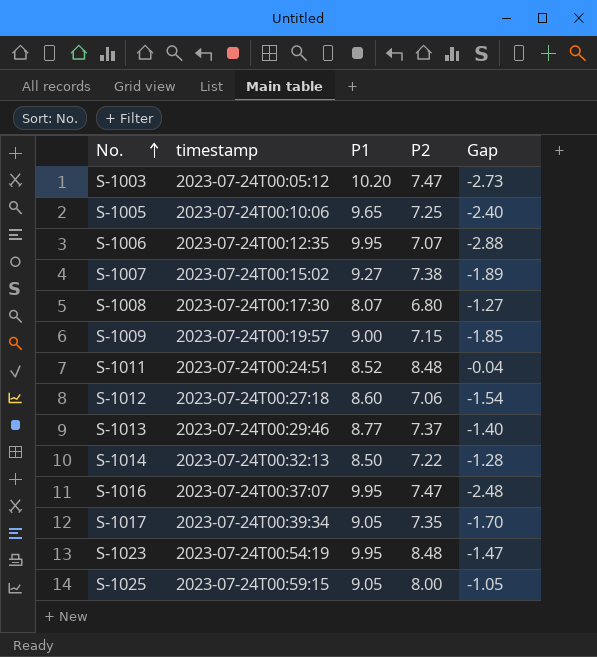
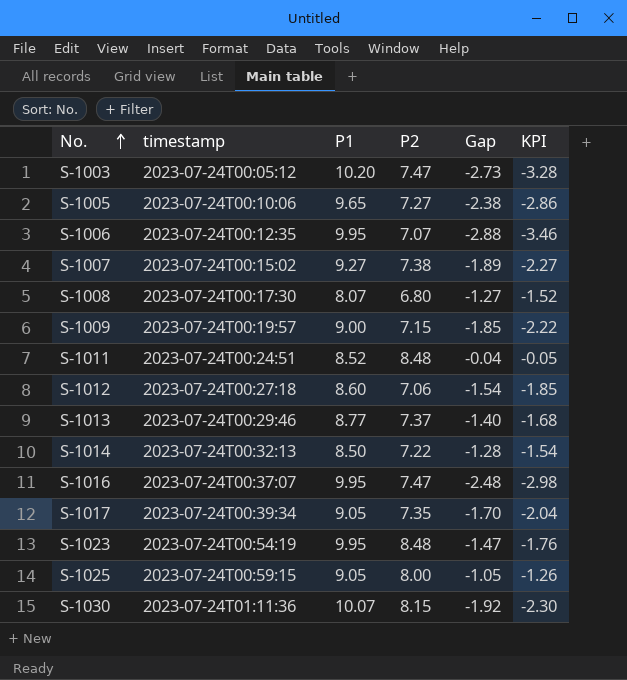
column KPI | formula: none -> [Gap] * 1.2
S-1005 | P2: 7.25 -> 7.27
S-1005 | Gap: -2.40 -> -2.38
row S-1030: none -> 2023-07-24T01:11:36 | 10.07 | 8.15 | -1.92 | -2.30

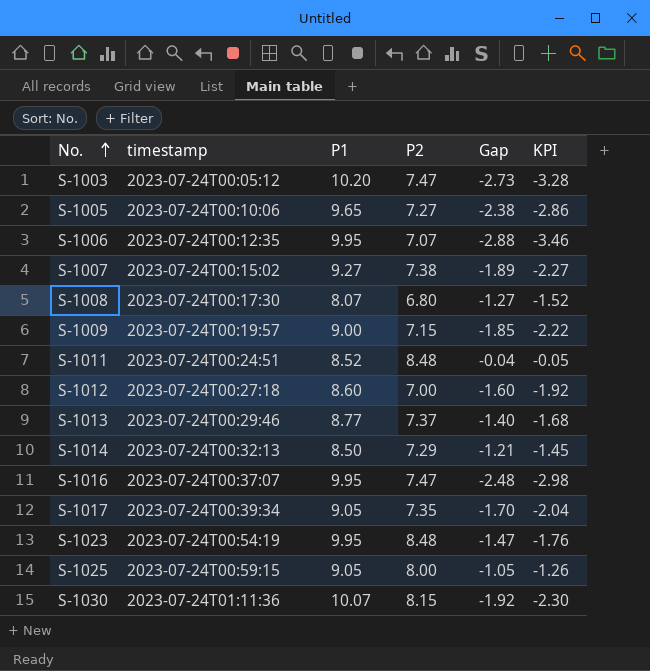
S-1012 | P2: 7.06 -> 7.00
S-1012 | Gap: -1.54 -> -1.60
S-1012 | KPI: -1.85 -> -1.92
S-1014 | P2: 7.22 -> 7.29
S-1014 | Gap: -1.28 -> -1.21
S-1014 | KPI: -1.54 -> -1.45

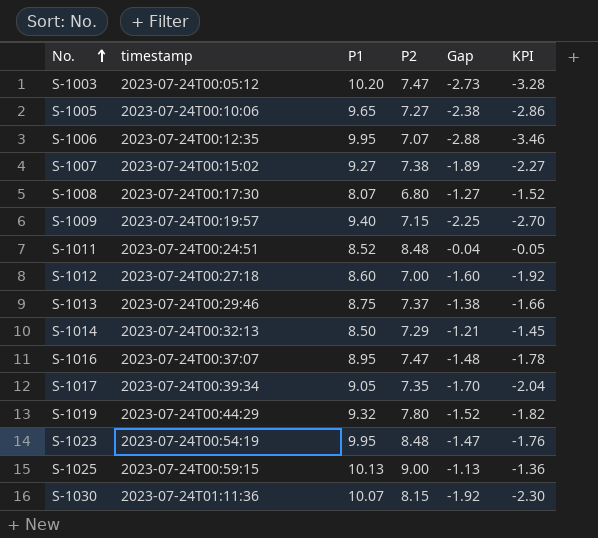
S-1009 | P1: 9.00 -> 9.40
S-1009 | Gap: -1.85 -> -2.25
S-1009 | KPI: -2.22 -> -2.70
S-1013 | P1: 8.77 -> 8.75
S-1013 | Gap: -1.40 -> -1.38
S-1013 | KPI: -1.68 -> -1.66
S-1016 | P1: 9.95 -> 8.95
S-1016 | Gap: -2.48 -> -1.48
S-1016 | KPI: -2.98 -> -1.78
row S-1019: none -> 2023-07-24T00:44:29 | 9.32 | 7.80 | -1.52 | -1.82
S-1025 | P1: 9.05 -> 10.13
S-1025 | P2: 8.00 -> 9.00
S-1025 | Gap: -1.05 -> -1.13
S-1025 | KPI: -1.26 -> -1.36

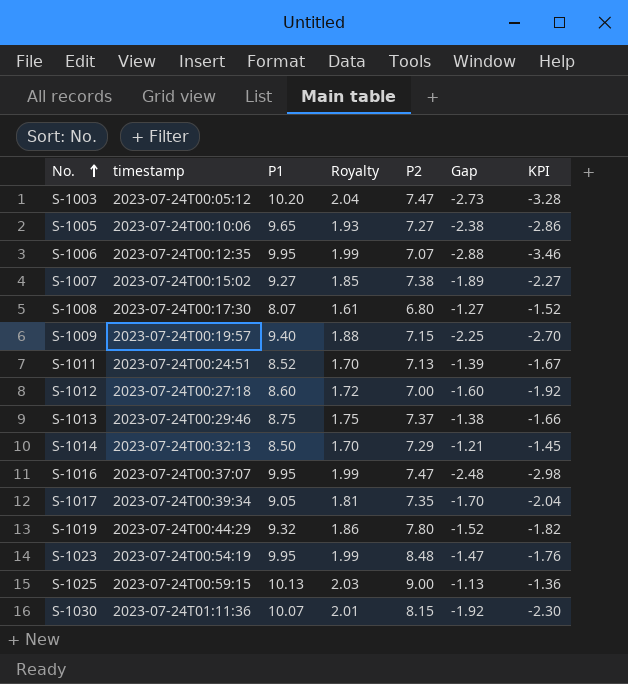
column Royalty | formula: none -> [P1] * 0.2
S-1011 | P2: 8.48 -> 7.13
S-1011 | Gap: -0.04 -> -1.39
S-1011 | KPI: -0.05 -> -1.67
S-1016 | P1: 8.95 -> 9.95
S-1016 | Gap: -1.48 -> -2.48
S-1016 | KPI: -1.78 -> -2.98

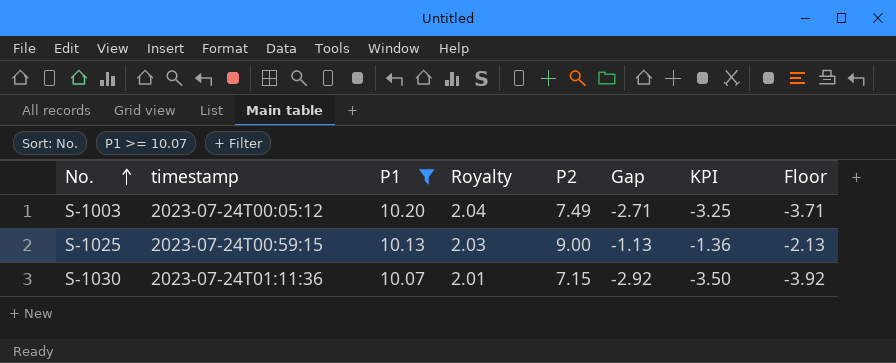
filter: none -> P1 >= 10.07
column Floor | formula: none -> [Gap] - 1
S-1003 | P2: 7.47 -> 7.49
S-1003 | Gap: -2.73 -> -2.71
S-1003 | KPI: -3.28 -> -3.25
S-1030 | P2: 8.15 -> 7.15
S-1030 | Gap: -1.92 -> -2.92
S-1030 | KPI: -2.30 -> -3.50

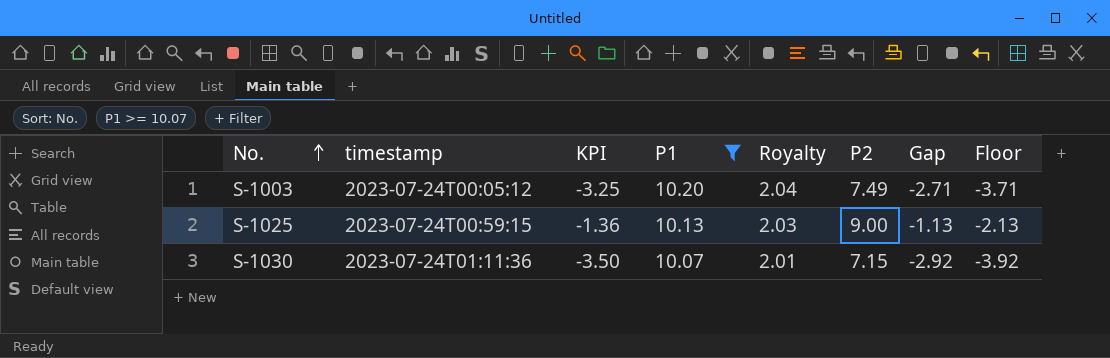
column KPI | position: 7 -> 3

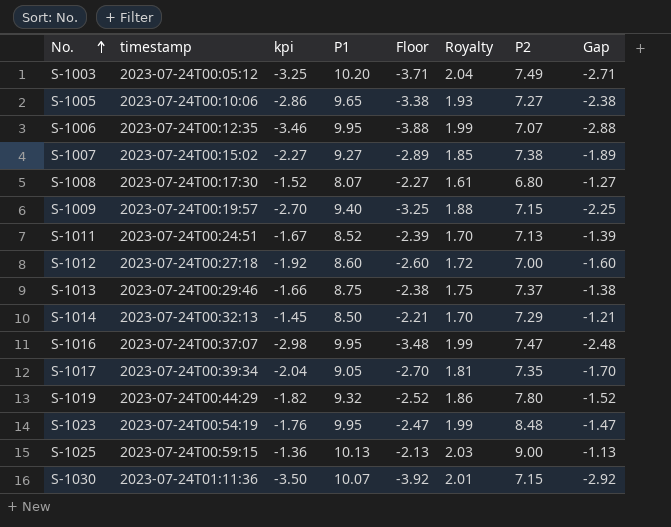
filter: P1 >= 10.07 -> none
column name: KPI -> kpi
column Floor | position: 8 -> 5

